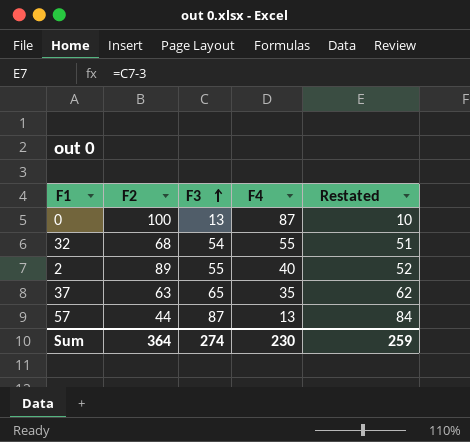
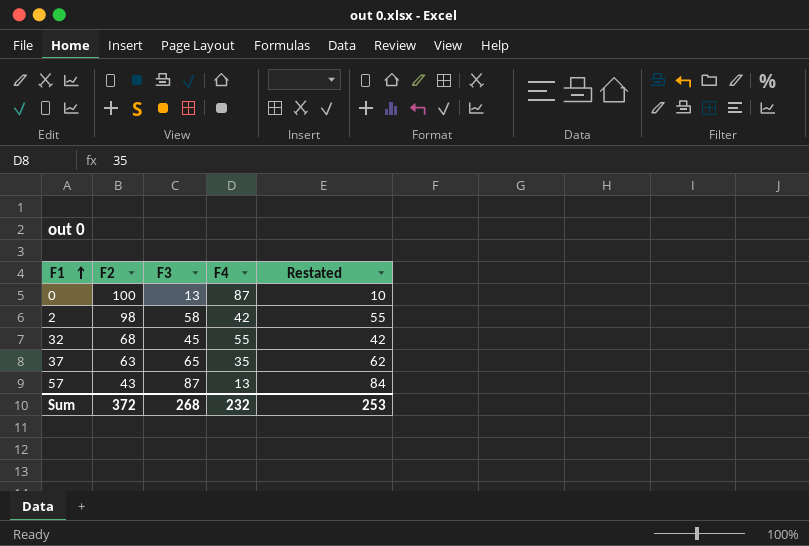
row order: F3 ascending -> F1 ascending
2 | F2: 89 -> 98
2 | F3: 55 -> 58
2 | F4: 40 -> 42
2 | Restated: 52 -> 55
32 | F3: 54 -> 45
32 | Restated: 51 -> 42
57 | F2: 44 -> 43
Sum | F2: 364 -> 372
Sum | F3: 274 -> 268
Sum | F4: 230 -> 232
Sum | Restated: 259 -> 253

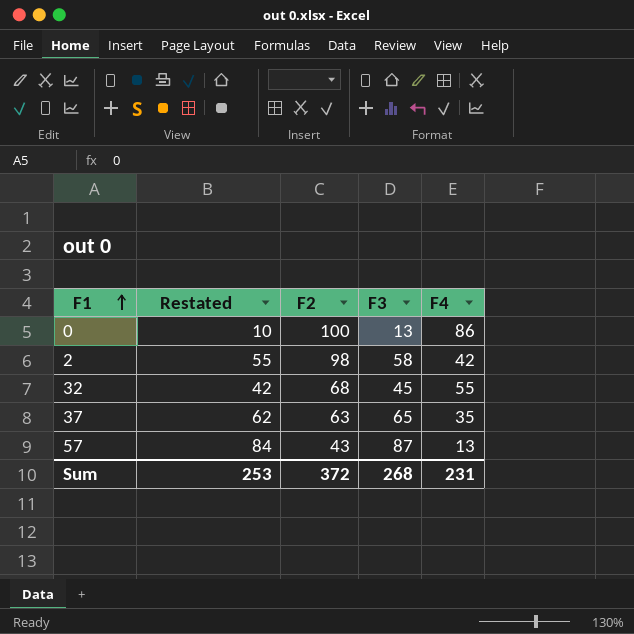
column Restated | position: 5 -> 2
0 | F4: 87 -> 86
Sum | F4: 232 -> 231

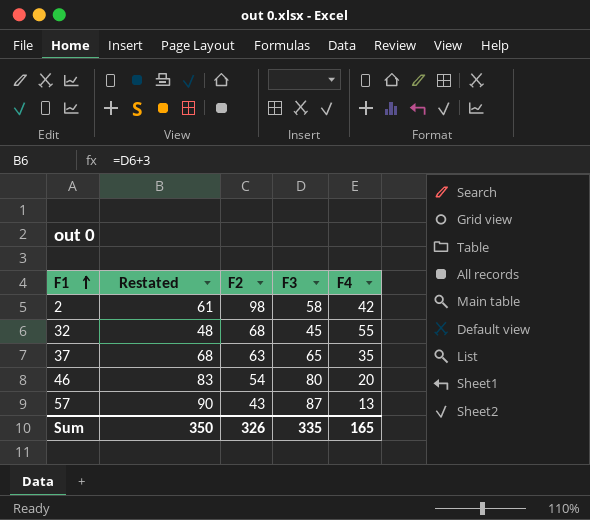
column Restated | formula: [F3] - 3 -> [F3] + 3
row 0: 10 | 100 | 13 | 86 -> none
row 46: none -> 83 | 54 | 80 | 20
Sum | Restated: 253 -> 350
Sum | F2: 372 -> 326
Sum | F3: 268 -> 335
Sum | F4: 231 -> 165

